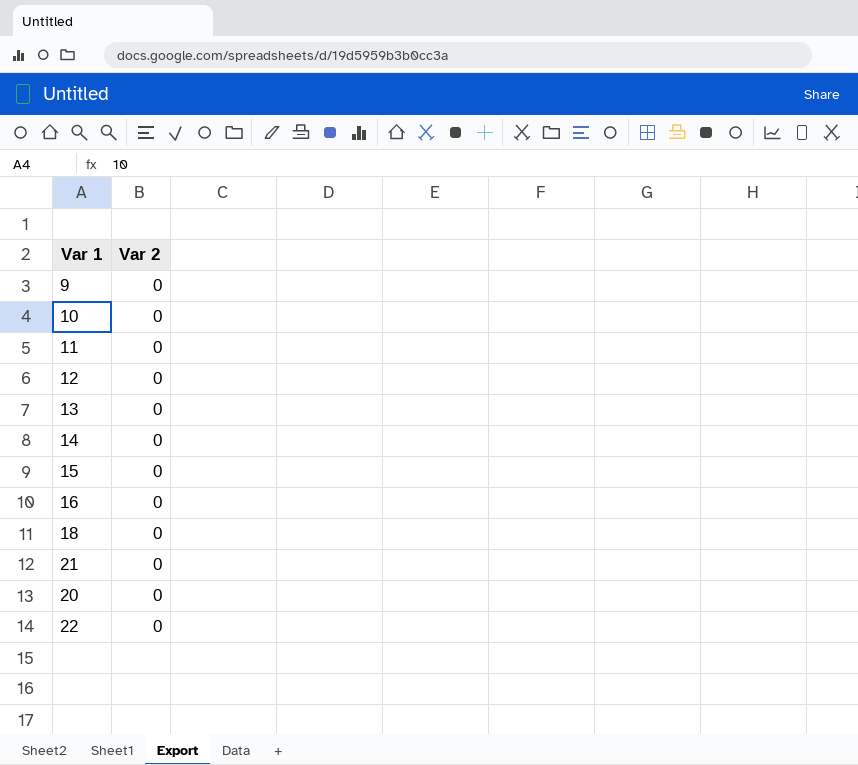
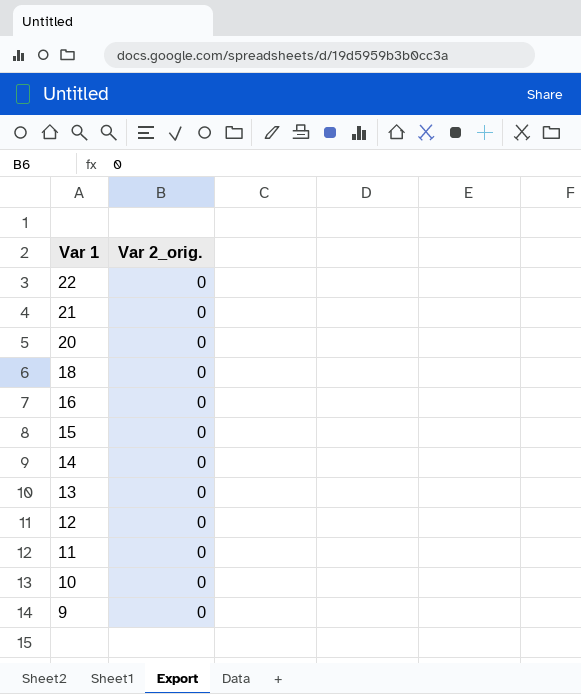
row order: none -> Var 1 descending
column name: Var 2 -> Var 2_orig.

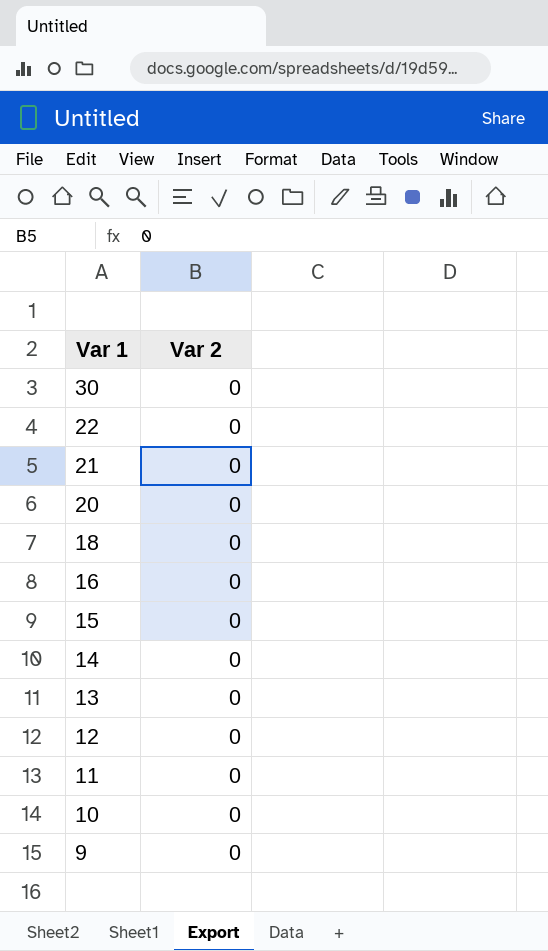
column name: Var 2_orig. -> Var 2
row 30: none -> 0

